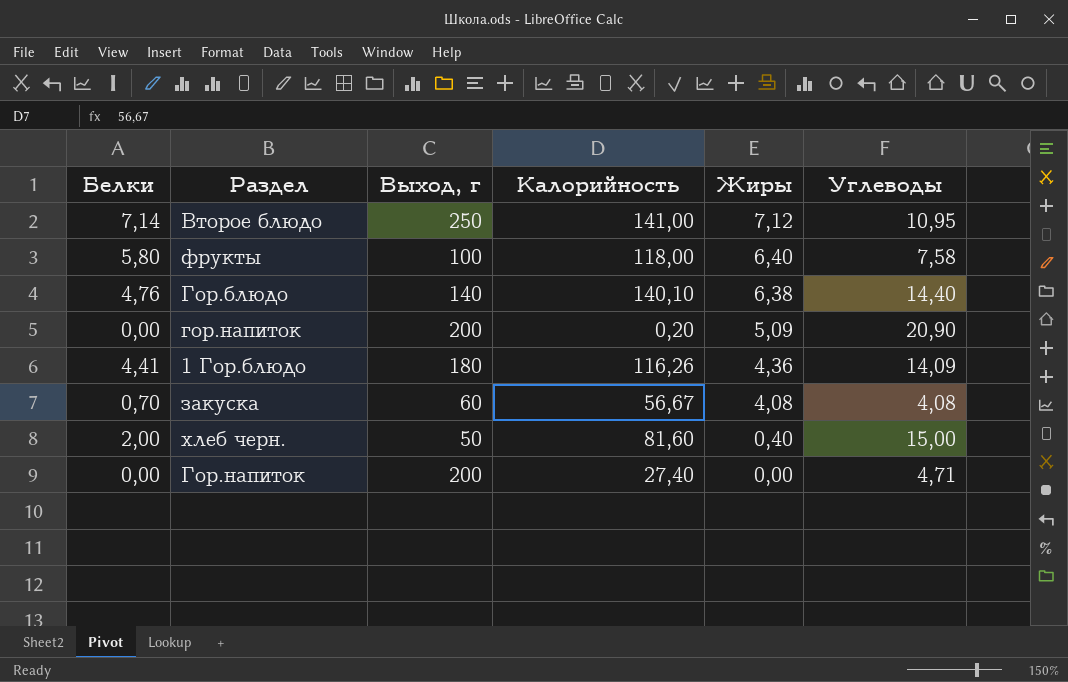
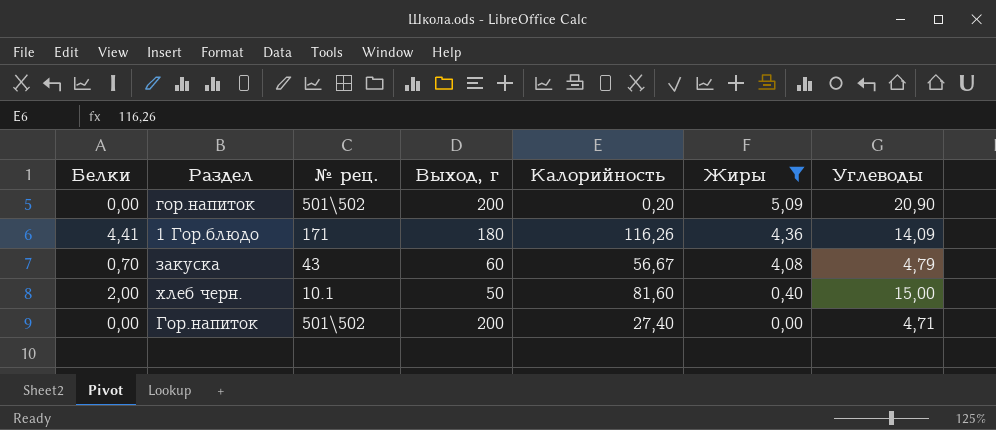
filter: none -> Жиры <= 5,09
column № рец. | position: none -> 3
закуска | Углеводы: 4,08 -> 4,79

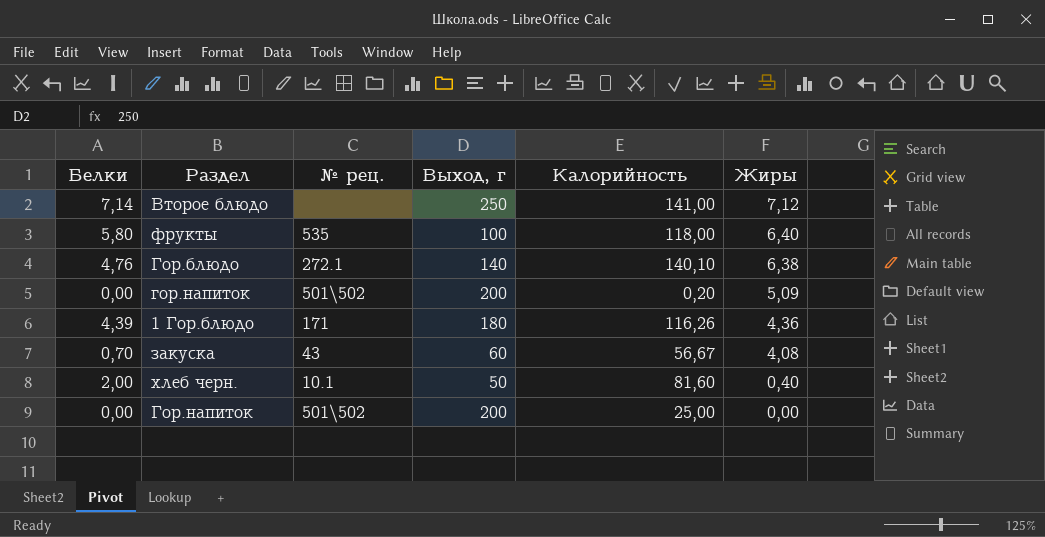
filter: Жиры <= 5,09 -> none
column Углеводы | position: 7 -> none
1 Гор.блюдо | Белки: 4,41 -> 4,39
Гор.напиток | Калорийность: 27,40 -> 25,00

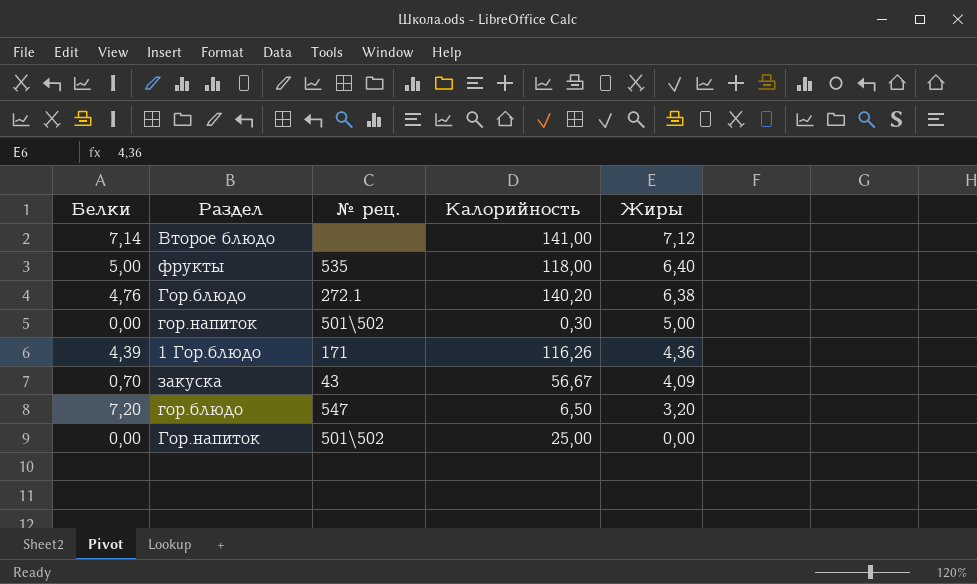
column Выход, г | position: 4 -> none
row хлеб черн.: 2,00 | 10.1 | 50 | 81,60 | 0,40 -> none
фрукты | Белки: 5,80 -> 5,00
Гор.блюдо | Калорийность: 140,10 -> 140,20
гор.напиток | Калорийность: 0,20 -> 0,30
гор.напиток | Жиры: 5,09 -> 5,00
закуска | Жиры: 4,08 -> 4,09
row гор.блюдо: none -> 7,20 | 547 | 6,50 | 3,20

